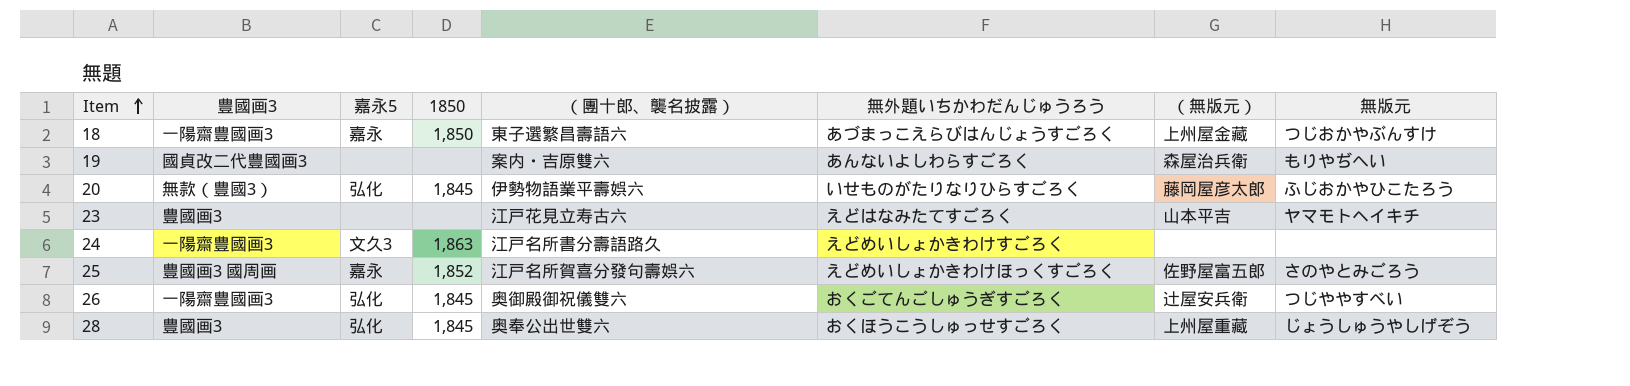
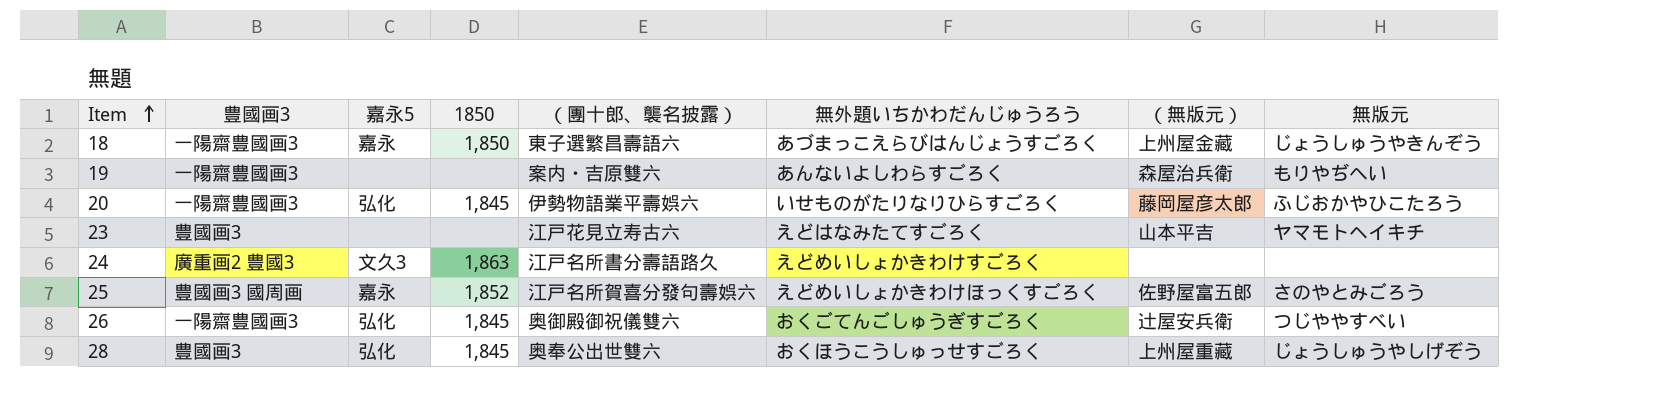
18 | 無版元: つじおかやぶんすけ -> じょうしゅうやきんぞう
19 | 豊國画3: 國貞改二代豊國画3 -> 一陽齋豊國画3
20 | 豊國画3: 無款（豊國3） -> 一陽齋豊國画3
24 | 豊國画3: 一陽齋豊國画3 -> 廣重画2 豊國3

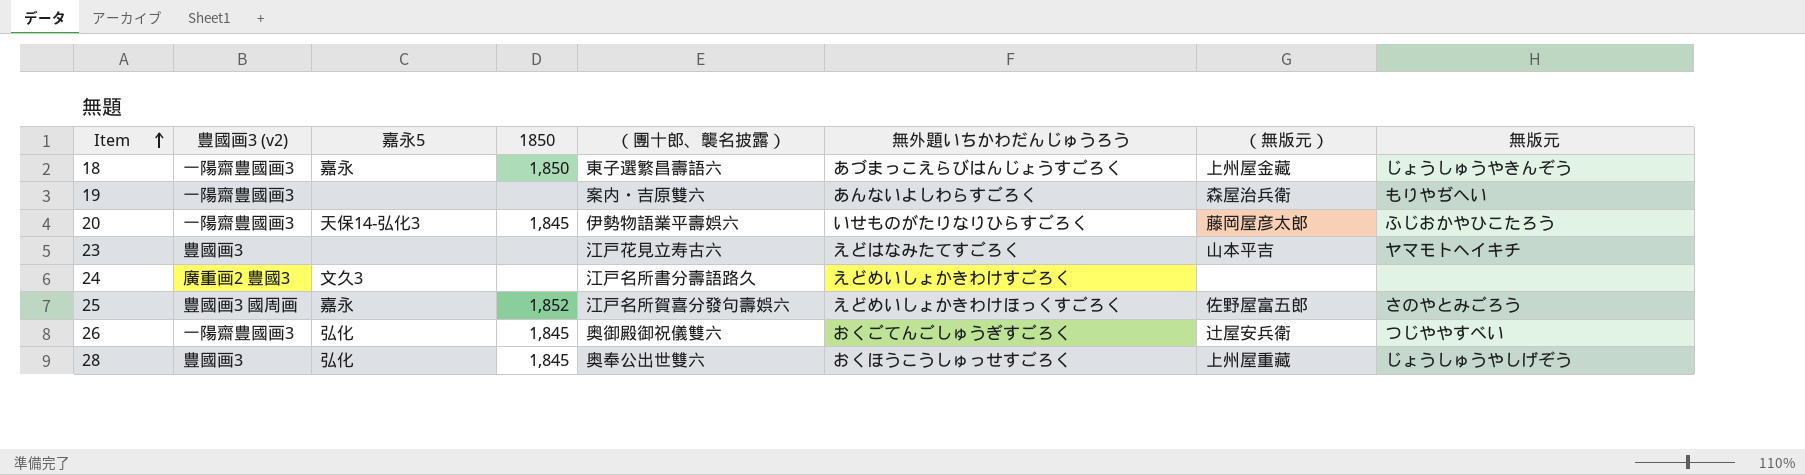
column name: 豊國画3 -> 豊國画3 (v2)
20 | 嘉永5: 弘化 -> 天保14-弘化3
24 | 1850: 1,863 -> none

